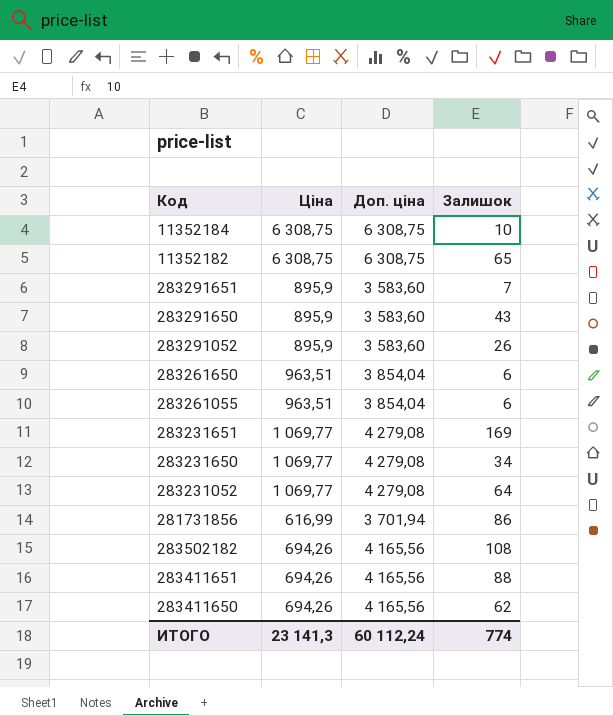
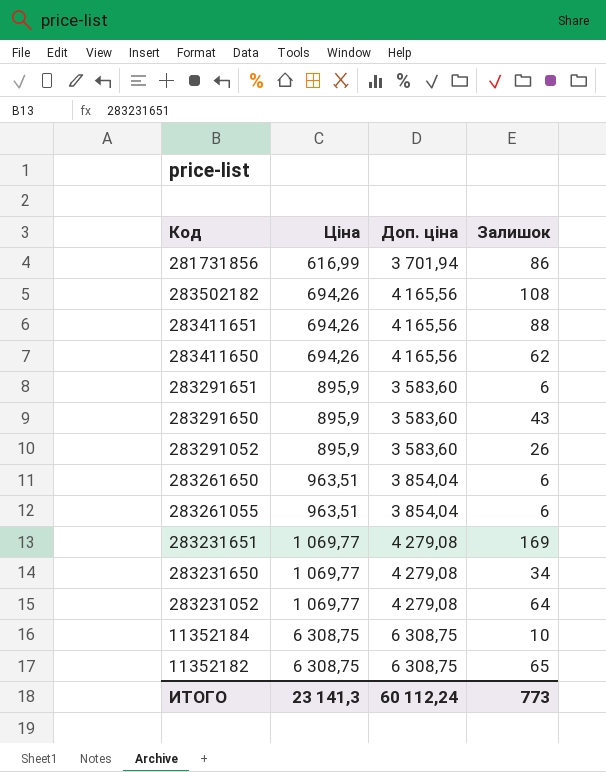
row order: none -> Ціна ascending
283291651 | Залишок: 7 -> 6
ИТОГО | Залишок: 774 -> 773

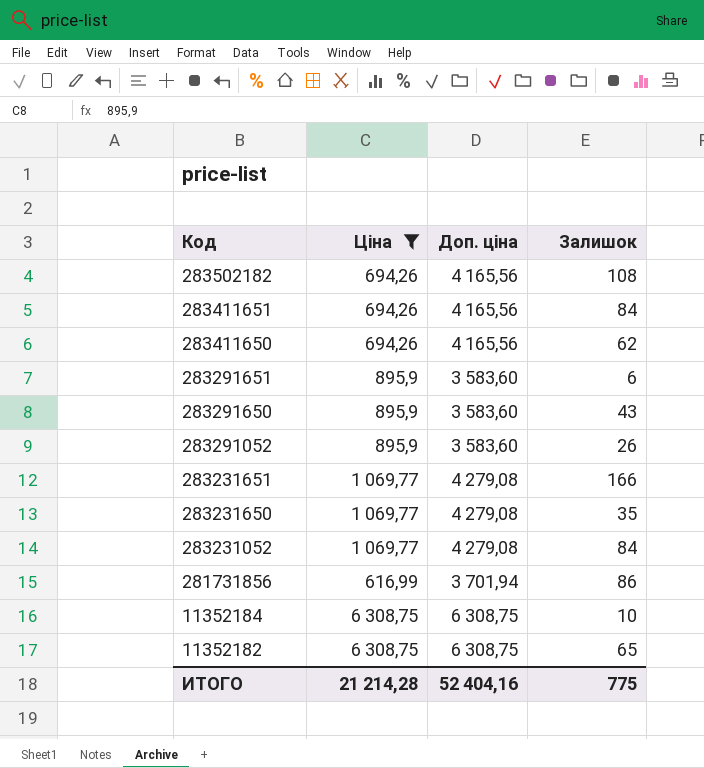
filter: none -> Ціна != 963,51
row order: Ціна ascending -> Код descending
283411651 | Залишок: 88 -> 84
283231651 | Залишок: 169 -> 166
283231650 | Залишок: 34 -> 35
283231052 | Залишок: 64 -> 84
ИТОГО | Ціна: 23 141,3 -> 21 214,28
ИТОГО | Доп. ціна: 60 112,24 -> 52 404,16
ИТОГО | Залишок: 773 -> 775

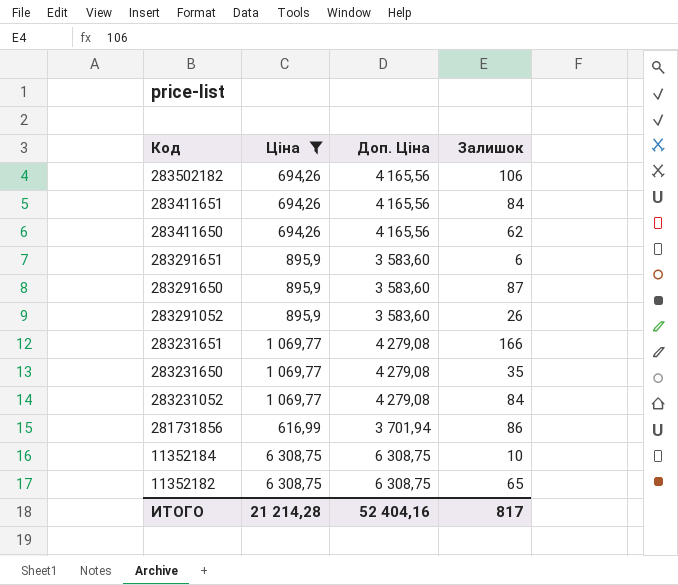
column name: Доп. ціна -> Доп. Ціна
283502182 | Залишок: 108 -> 106
283291650 | Залишок: 43 -> 87
ИТОГО | Залишок: 775 -> 817

